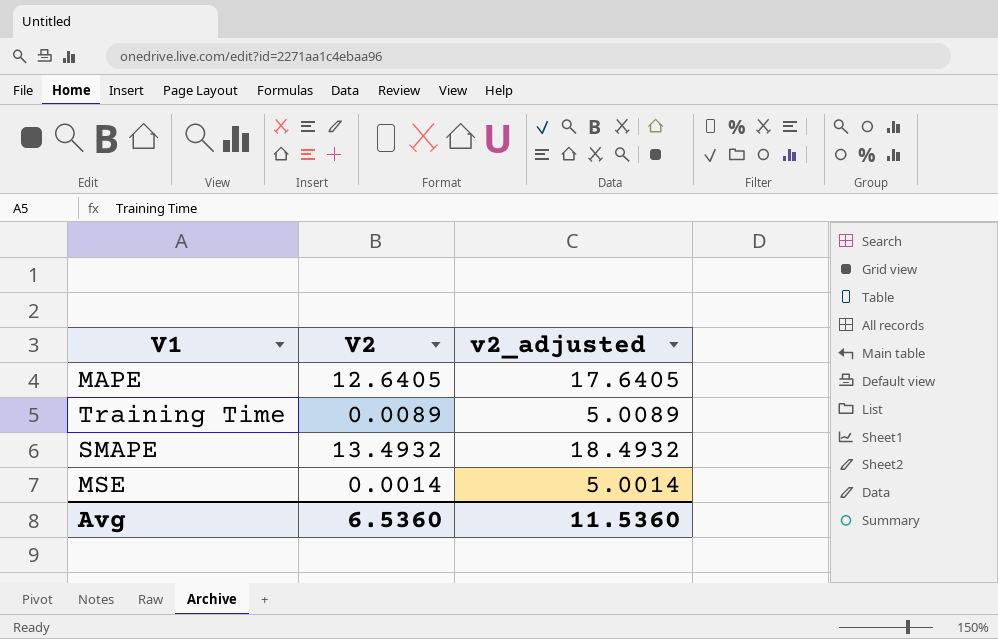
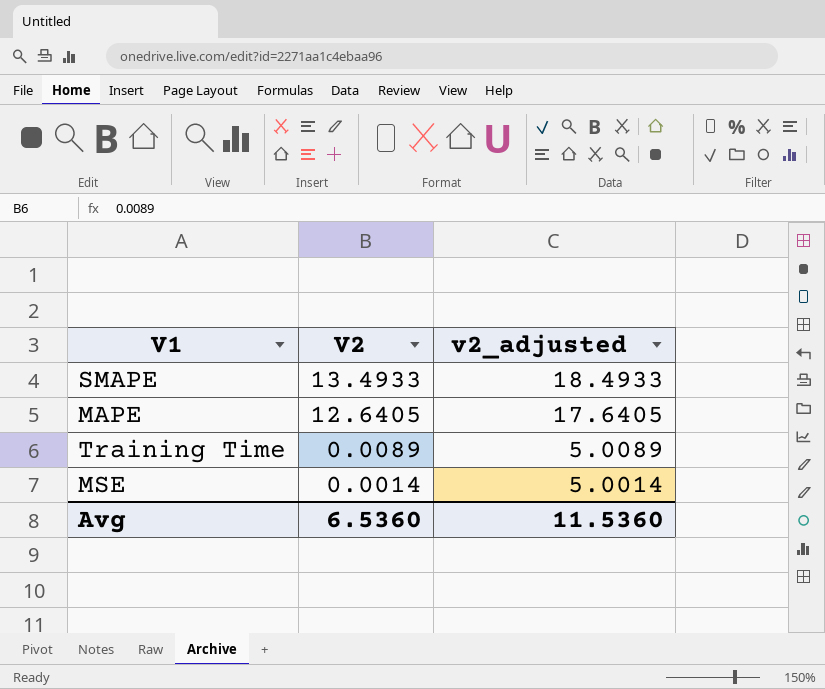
row order: none -> V2 descending
SMAPE | V2: 13.4932 -> 13.4933
SMAPE | v2_adjusted: 18.4932 -> 18.4933

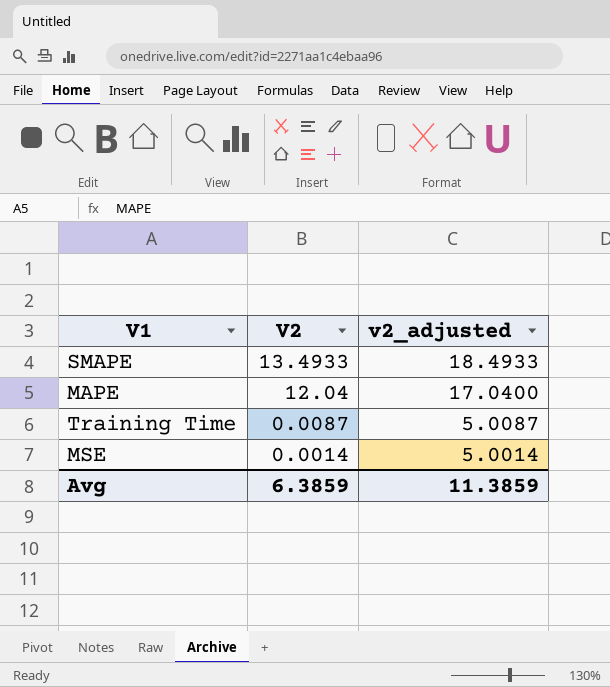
MAPE | V2: 12.6405 -> 12.04
MAPE | v2_adjusted: 17.6405 -> 17.0400
Training Time | V2: 0.0089 -> 0.0087
Training Time | v2_adjusted: 5.0089 -> 5.0087
Avg | V2: 6.5360 -> 6.3859
Avg | v2_adjusted: 11.5360 -> 11.3859

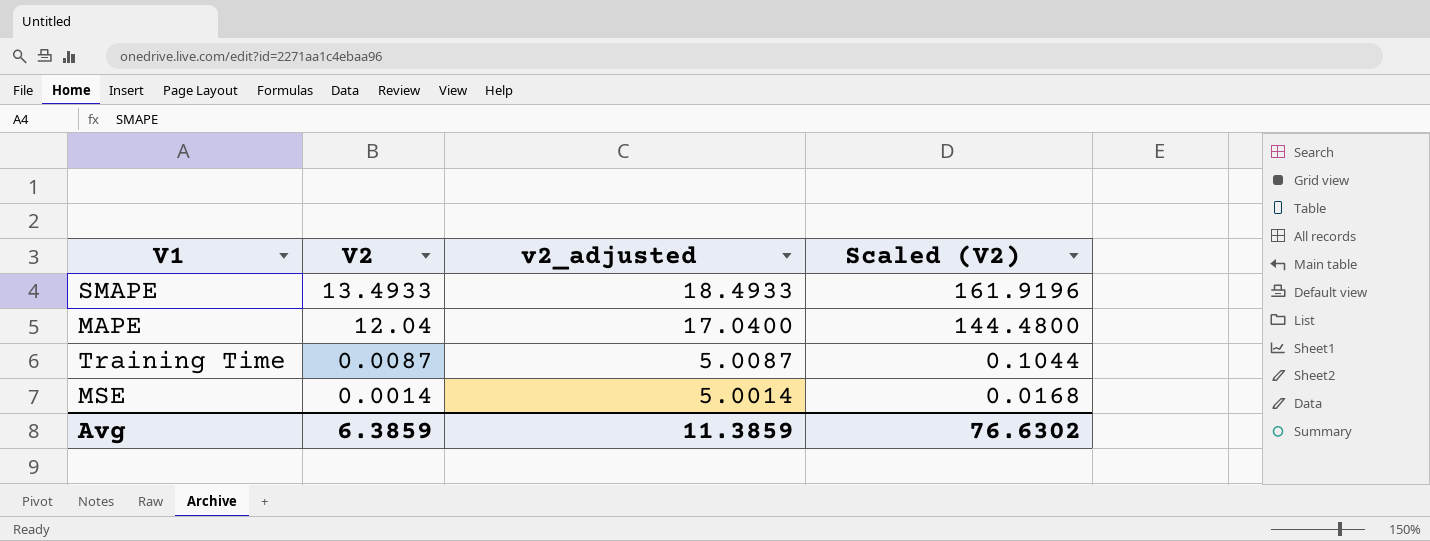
column Scaled (V2) | formula: none -> [V2] * 12

